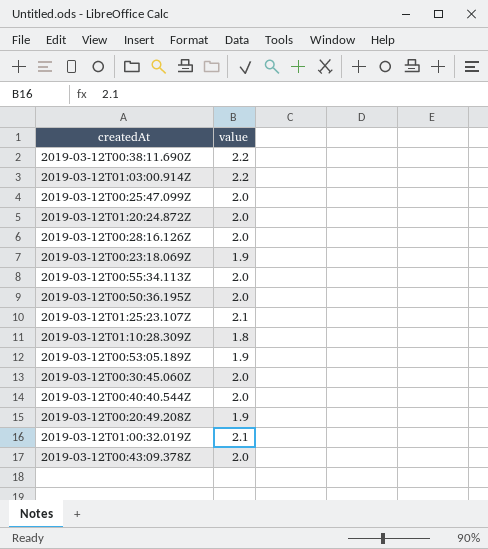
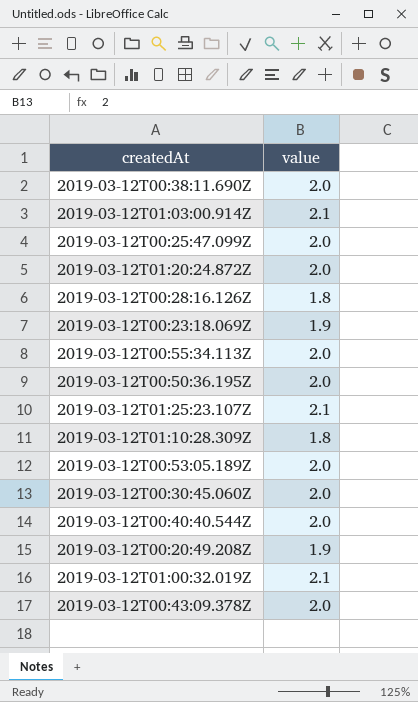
2019-03-12T00:38:11.690Z | value: 2.2 -> 2.0
2019-03-12T01:03:00.914Z | value: 2.2 -> 2.1
2019-03-12T00:28:16.126Z | value: 2.0 -> 1.8
2019-03-12T00:53:05.189Z | value: 1.9 -> 2.0

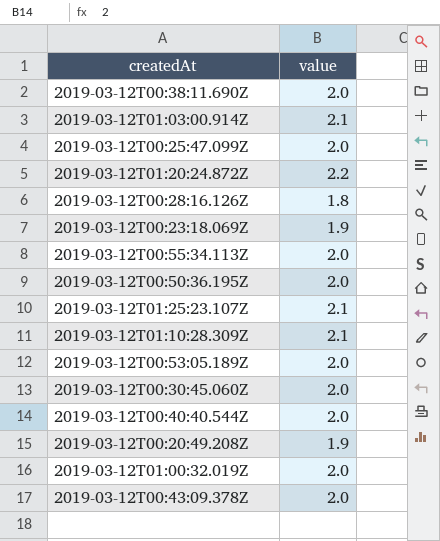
2019-03-12T01:20:24.872Z | value: 2.0 -> 2.2
2019-03-12T01:10:28.309Z | value: 1.8 -> 2.1
2019-03-12T01:00:32.019Z | value: 2.1 -> 2.0

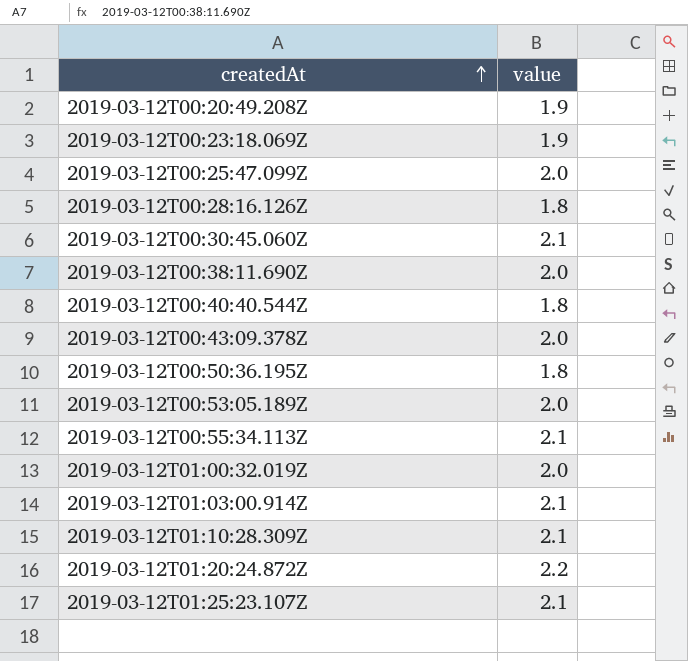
row order: none -> createdAt ascending
2019-03-12T00:30:45.060Z | value: 2.0 -> 2.1
2019-03-12T00:40:40.544Z | value: 2.0 -> 1.8
2019-03-12T00:50:36.195Z | value: 2.0 -> 1.8
2019-03-12T00:55:34.113Z | value: 2.0 -> 2.1

